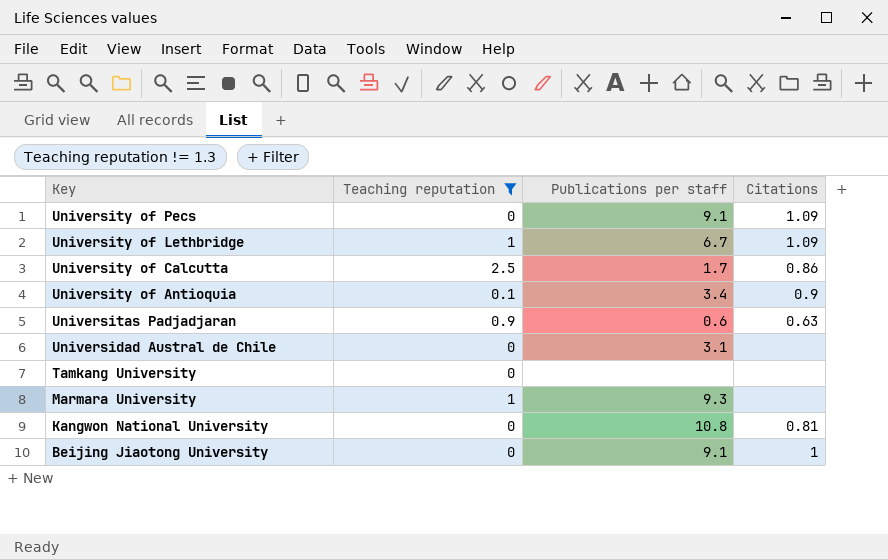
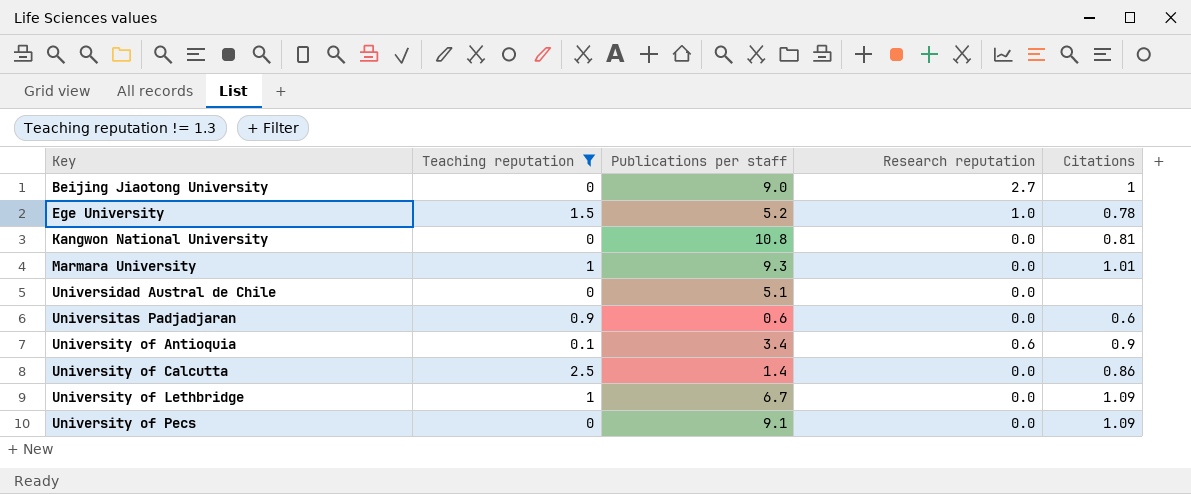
row order: Key descending -> Key ascending
column Research reputation | position: none -> 4
row Tamkang University: 0 | none | none -> none
Beijing Jiaotong University | Publications per staff: 9.1 -> 9.0
row Ege University: none -> 1.5 | 5.2 | 1.0 | 0.78
Marmara University | Citations: none -> 1.01
Universidad Austral de Chile | Publications per staff: 3.1 -> 5.1
Universitas Padjadjaran | Citations: 0.63 -> 0.6
University of Calcutta | Publications per staff: 1.7 -> 1.4

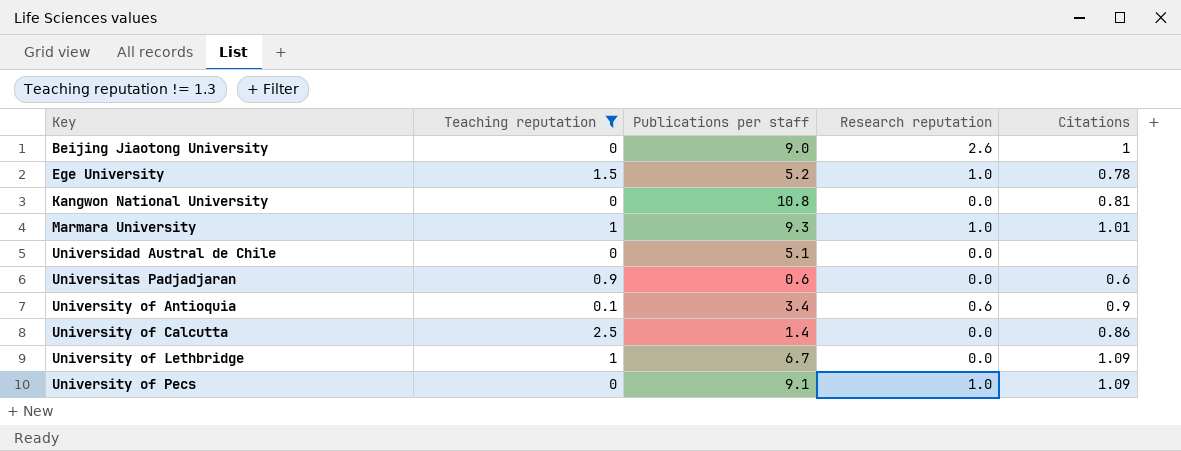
Beijing Jiaotong University | Research reputation: 2.7 -> 2.6
Marmara University | Research reputation: 0.0 -> 1.0
University of Pecs | Research reputation: 0.0 -> 1.0

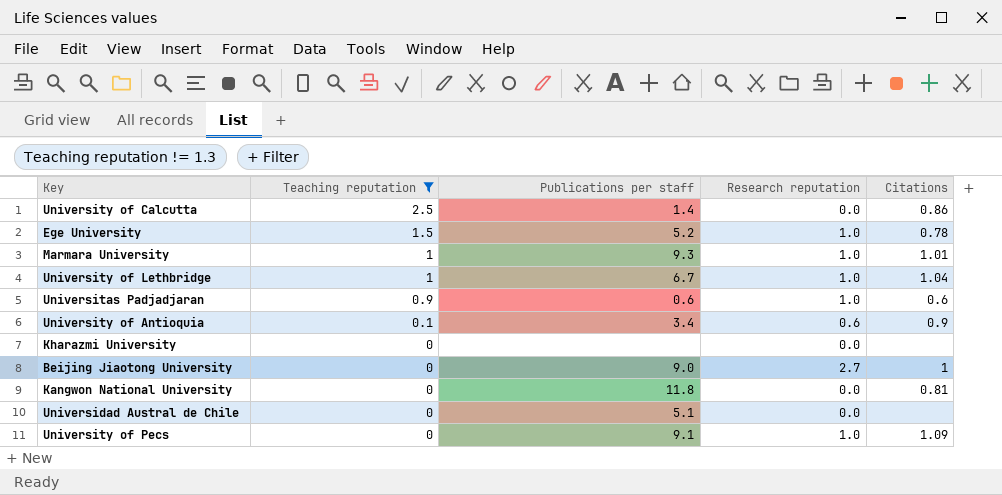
row order: Key ascending -> Teaching reputation descending
University of Lethbridge | Research reputation: 0.0 -> 1.0
University of Lethbridge | Citations: 1.09 -> 1.04
Universitas Padjadjaran | Research reputation: 0.0 -> 1.0
row Kharazmi University: none -> 0 | none | 0.0 | none
Beijing Jiaotong University | Research reputation: 2.6 -> 2.7
Kangwon National University | Publications per staff: 10.8 -> 11.8

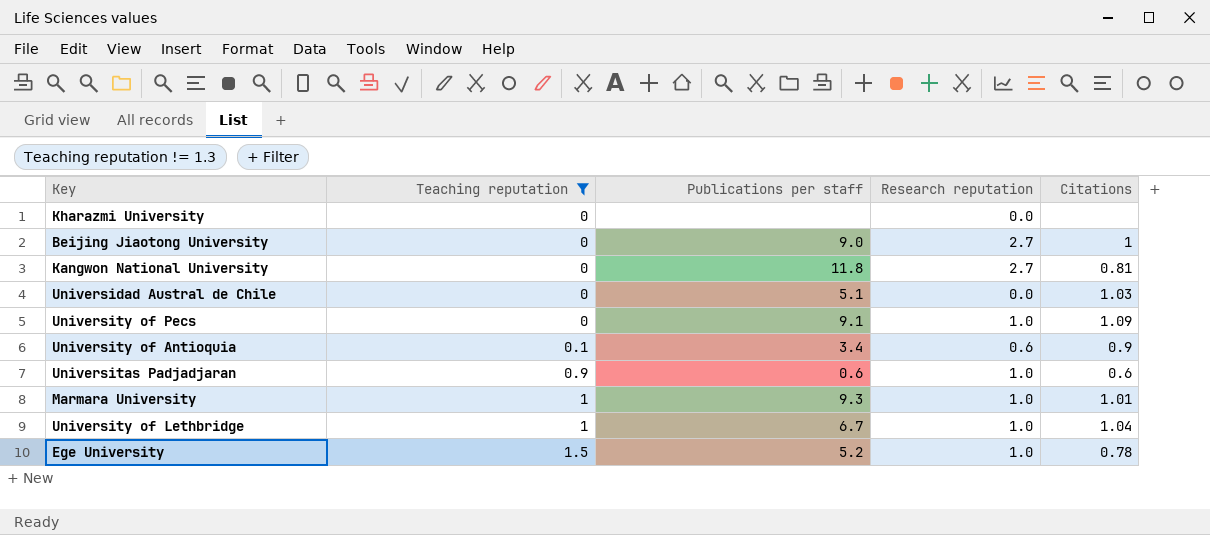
row order: Teaching reputation descending -> Teaching reputation ascending
row University of Calcutta: 2.5 | 1.4 | 0.0 | 0.86 -> none
Kangwon National University | Research reputation: 0.0 -> 2.7
Universidad Austral de Chile | Citations: none -> 1.03

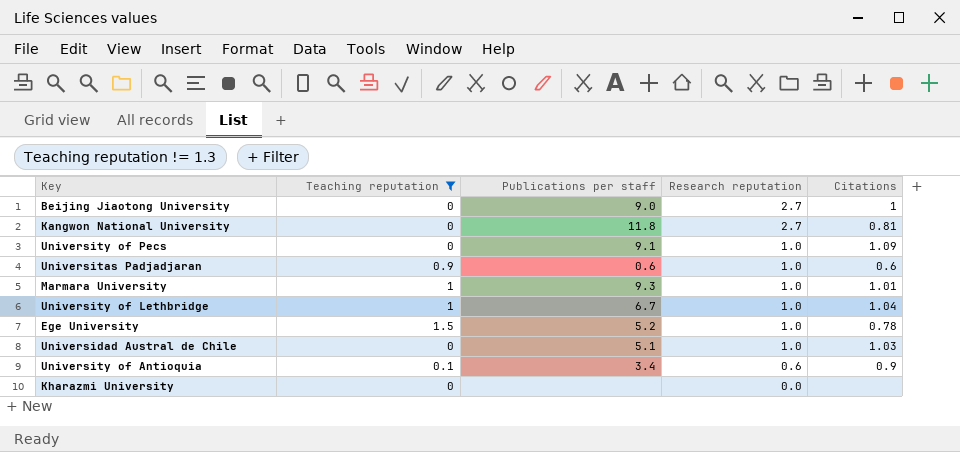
row order: Teaching reputation ascending -> Research reputation descending
Universidad Austral de Chile | Research reputation: 0.0 -> 1.0

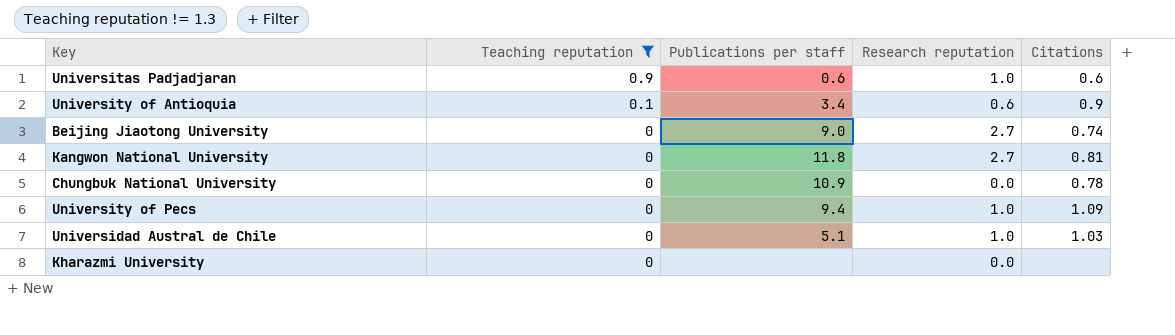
row order: Research reputation descending -> Teaching reputation descending
row Marmara University: 1 | 9.3 | 1.0 | 1.01 -> none
row University of Lethbridge: 1 | 6.7 | 1.0 | 1.04 -> none
row Ege University: 1.5 | 5.2 | 1.0 | 0.78 -> none
Beijing Jiaotong University | Citations: 1 -> 0.74
row Chungbuk National University: none -> 0 | 10.9 | 0.0 | 0.78
University of Pecs | Publications per staff: 9.1 -> 9.4

